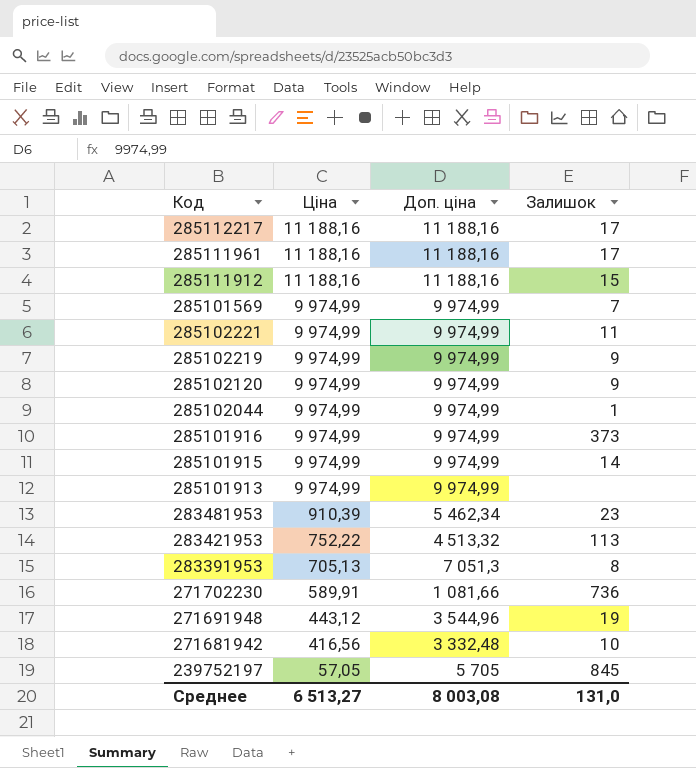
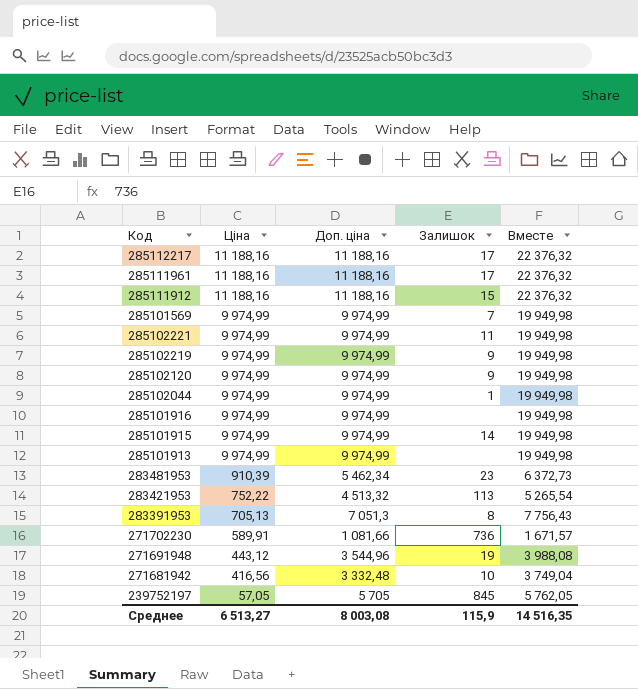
column Вместе | formula: none -> [Ціна] + [Доп. ціна]
285101916 | Залишок: 373 -> none
Среднее | Залишок: 131,0 -> 115,9

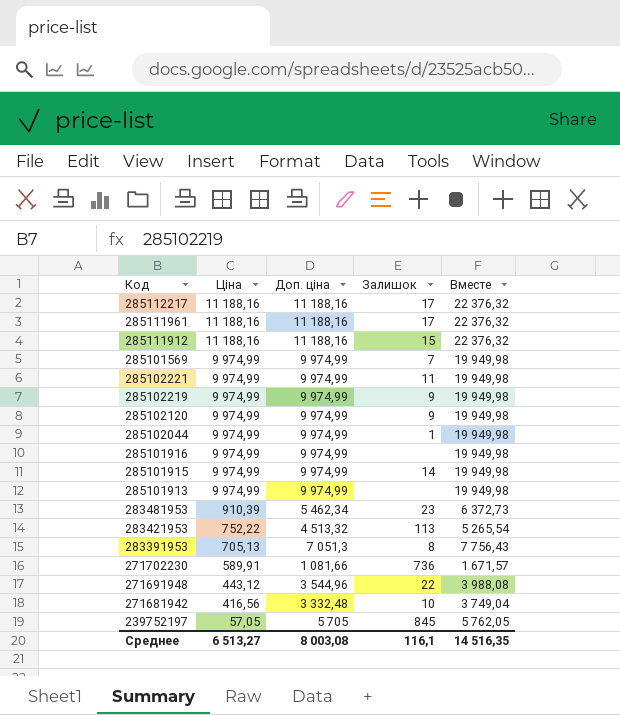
271691948 | Залишок: 19 -> 22
Среднее | Залишок: 115,9 -> 116,1

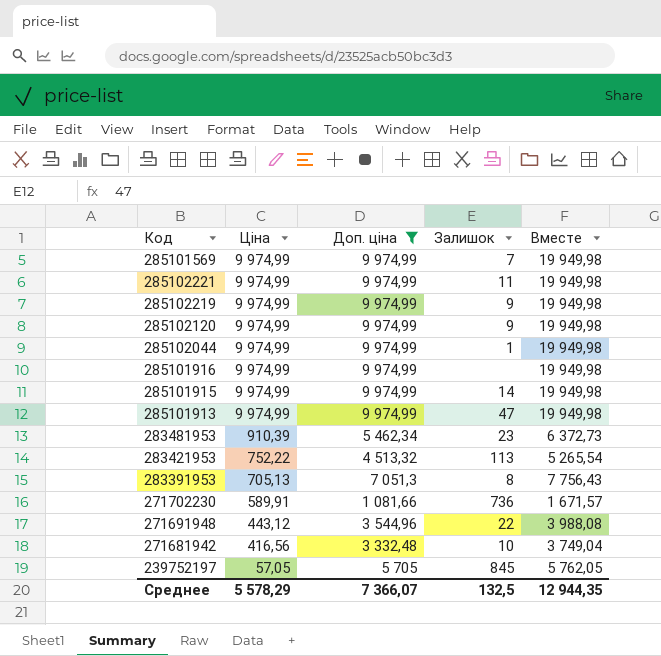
filter: none -> Доп. ціна != 11 188,16
285101913 | Залишок: none -> 47
Среднее | Ціна: 6 513,27 -> 5 578,29
Среднее | Доп. ціна: 8 003,08 -> 7 366,07
Среднее | Залишок: 116,1 -> 132,5
Среднее | Вместе: 14 516,35 -> 12 944,35

